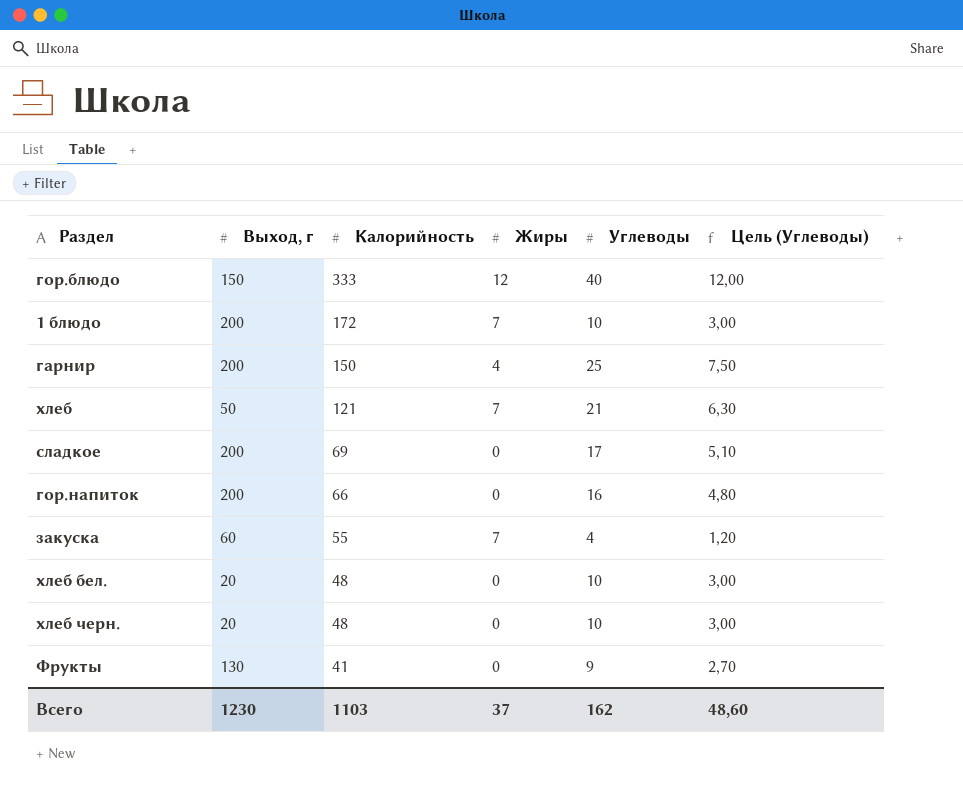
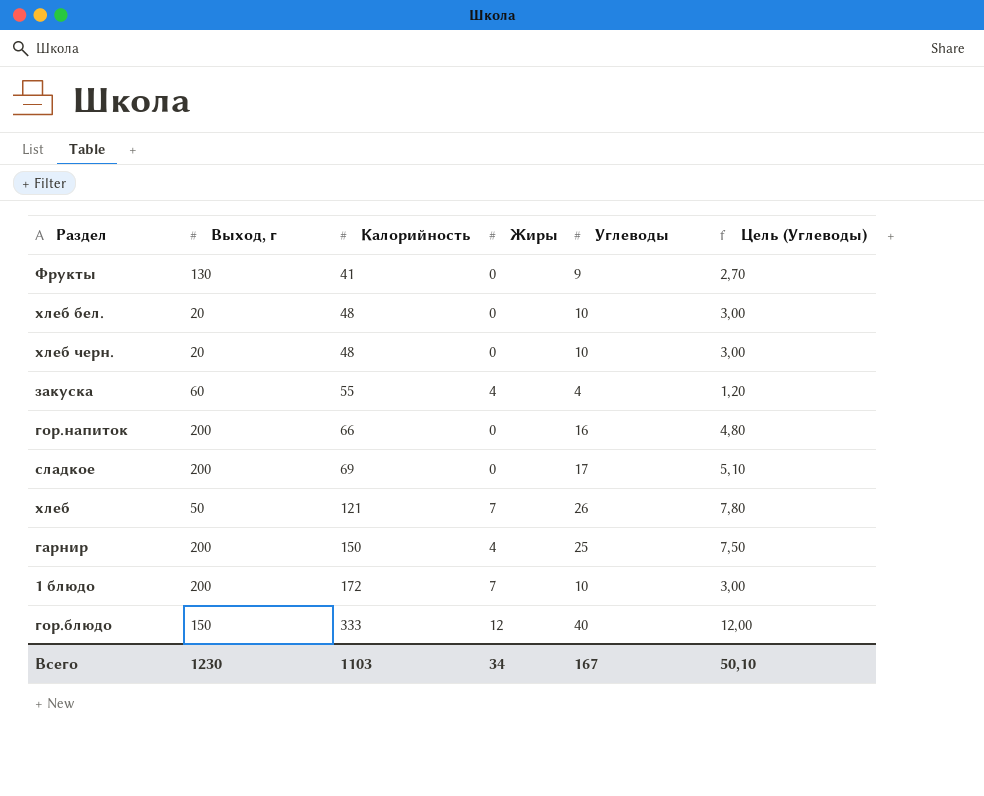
row order: Калорийность descending -> Калорийность ascending
закуска | Жиры: 7 -> 4
хлеб | Углеводы: 21 -> 26
хлеб | Цель (Углеводы): 6,30 -> 7,80
Всего | Жиры: 37 -> 34
Всего | Углеводы: 162 -> 167
Всего | Цель (Углеводы): 48,60 -> 50,10

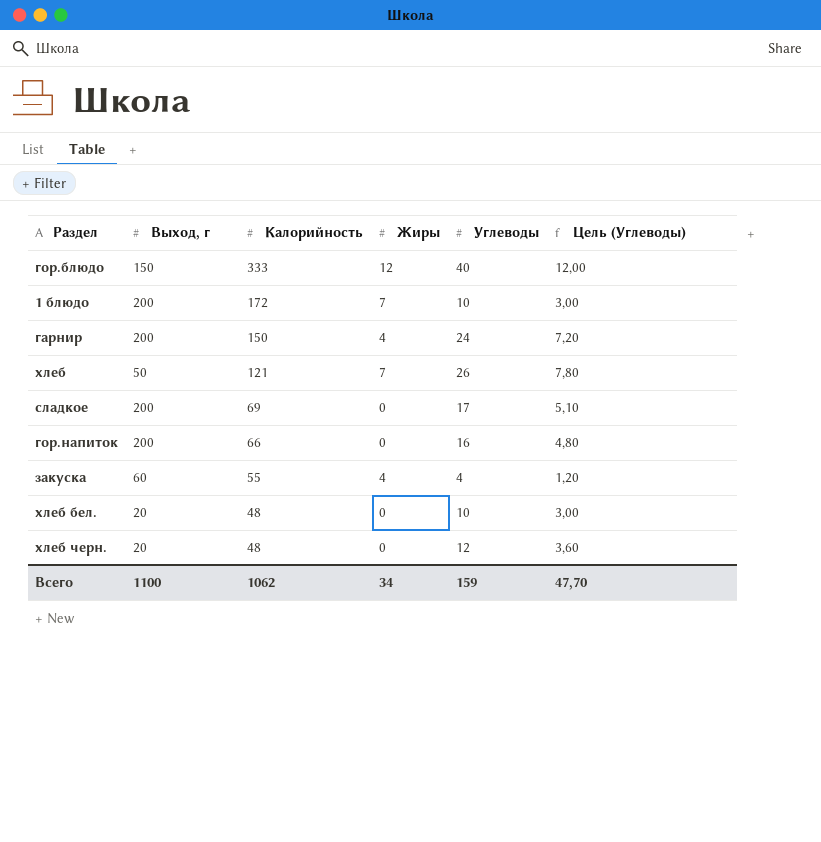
row order: Калорийность ascending -> Калорийность descending
row Фрукты: 130 | 41 | 0 | 9 | 2,70 -> none
гарнир | Углеводы: 25 -> 24
гарнир | Цель (Углеводы): 7,50 -> 7,20
хлеб черн. | Углеводы: 10 -> 12
хлеб черн. | Цель (Углеводы): 3,00 -> 3,60
Всего | Выход, г: 1230 -> 1100
Всего | Калорийность: 1103 -> 1062
Всего | Углеводы: 167 -> 159
Всего | Цель (Углеводы): 50,10 -> 47,70

